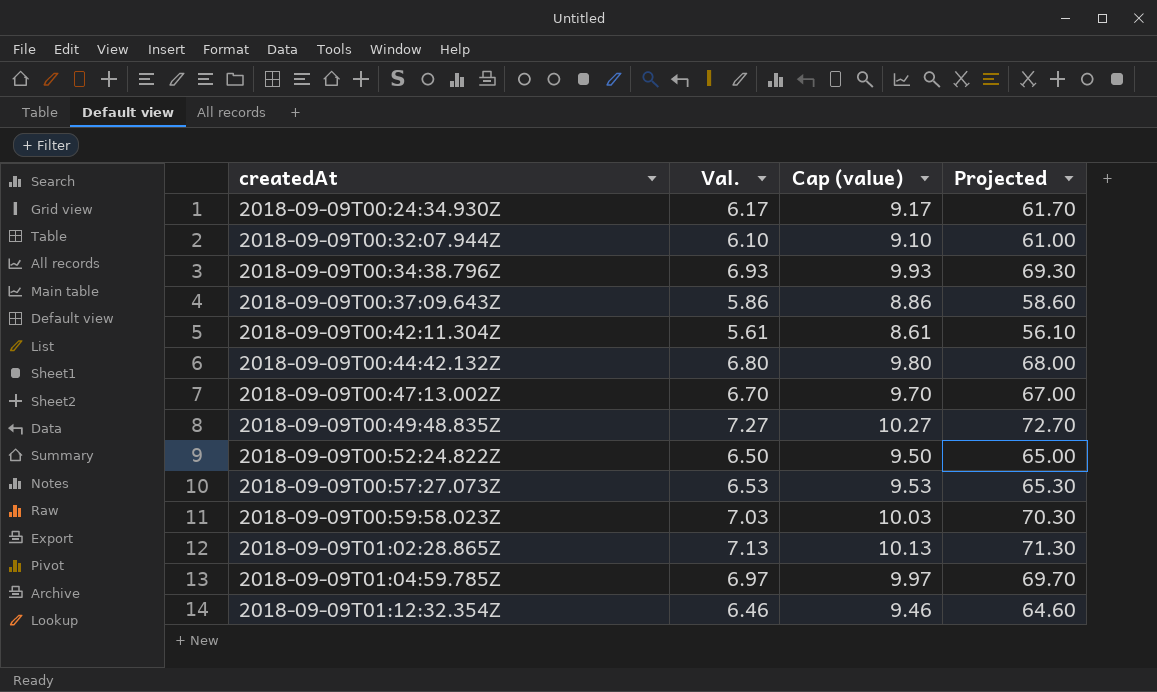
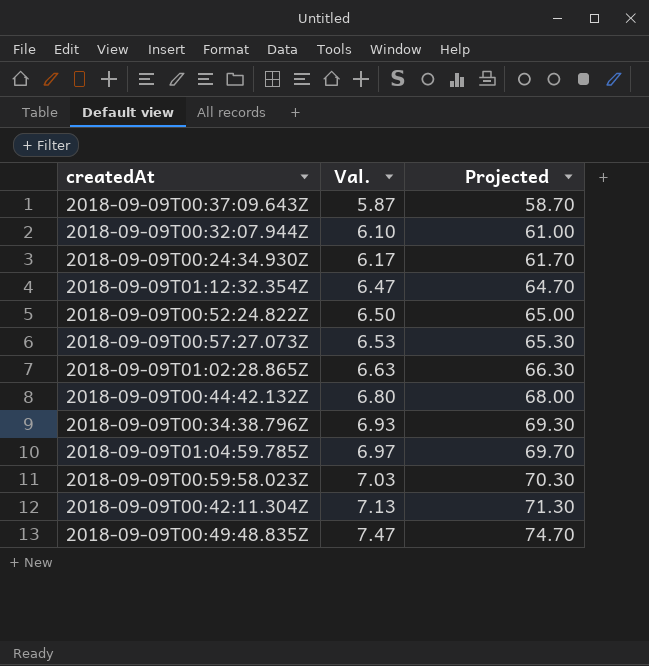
row order: createdAt ascending -> Val. ascending
column Cap (value) | formula: [Val.] + 3 -> none
row 2018-09-09T00:47:13.002Z: 6.70 | 9.70 | 67.00 -> none
2018-09-09T00:37:09.643Z | Val.: 5.86 -> 5.87
2018-09-09T00:37:09.643Z | Projected: 58.60 -> 58.70
2018-09-09T01:12:32.354Z | Val.: 6.46 -> 6.47
2018-09-09T01:12:32.354Z | Projected: 64.60 -> 64.70
2018-09-09T01:02:28.865Z | Val.: 7.13 -> 6.63
2018-09-09T01:02:28.865Z | Projected: 71.30 -> 66.30
2018-09-09T00:42:11.304Z | Val.: 5.61 -> 7.13
2018-09-09T00:42:11.304Z | Projected: 56.10 -> 71.30
2018-09-09T00:49:48.835Z | Val.: 7.27 -> 7.47
2018-09-09T00:49:48.835Z | Projected: 72.70 -> 74.70

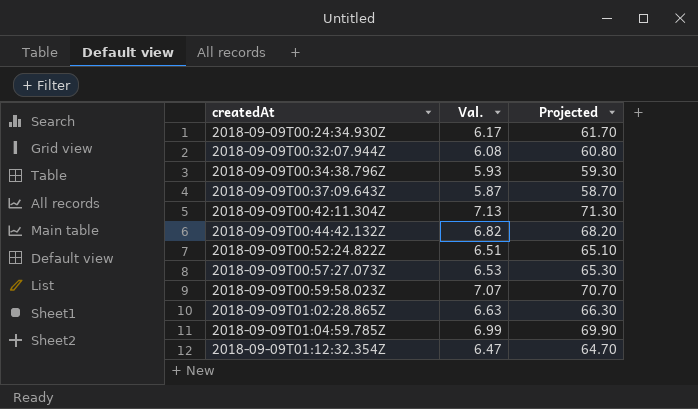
row order: Val. ascending -> createdAt ascending
row 2018-09-09T00:49:48.835Z: 7.47 | 74.70 -> none
2018-09-09T00:32:07.944Z | Val.: 6.10 -> 6.08
2018-09-09T00:32:07.944Z | Projected: 61.00 -> 60.80
2018-09-09T00:34:38.796Z | Val.: 6.93 -> 5.93
2018-09-09T00:34:38.796Z | Projected: 69.30 -> 59.30
2018-09-09T00:44:42.132Z | Val.: 6.80 -> 6.82
2018-09-09T00:44:42.132Z | Projected: 68.00 -> 68.20
2018-09-09T00:52:24.822Z | Val.: 6.50 -> 6.51
2018-09-09T00:52:24.822Z | Projected: 65.00 -> 65.10
2018-09-09T00:59:58.023Z | Val.: 7.03 -> 7.07
2018-09-09T00:59:58.023Z | Projected: 70.30 -> 70.70
2018-09-09T01:04:59.785Z | Val.: 6.97 -> 6.99
2018-09-09T01:04:59.785Z | Projected: 69.70 -> 69.90

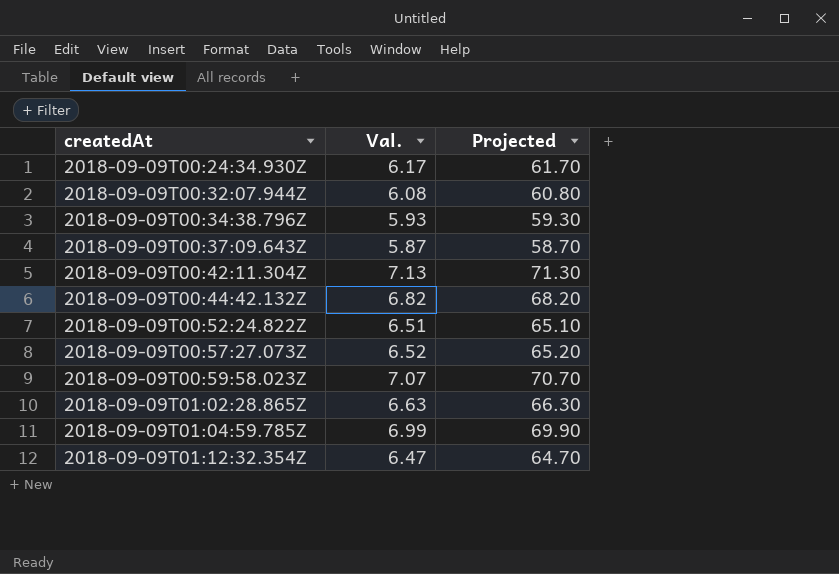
2018-09-09T00:57:27.073Z | Val.: 6.53 -> 6.52
2018-09-09T00:57:27.073Z | Projected: 65.30 -> 65.20

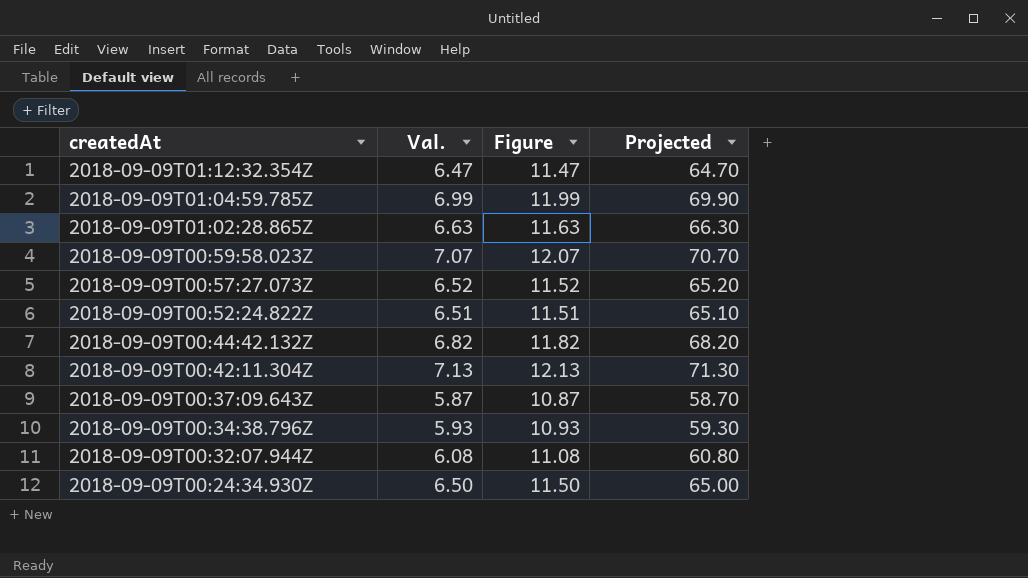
row order: createdAt ascending -> createdAt descending
column Figure | formula: none -> [Val.] + 5
2018-09-09T00:24:34.930Z | Val.: 6.17 -> 6.50
2018-09-09T00:24:34.930Z | Projected: 61.70 -> 65.00

